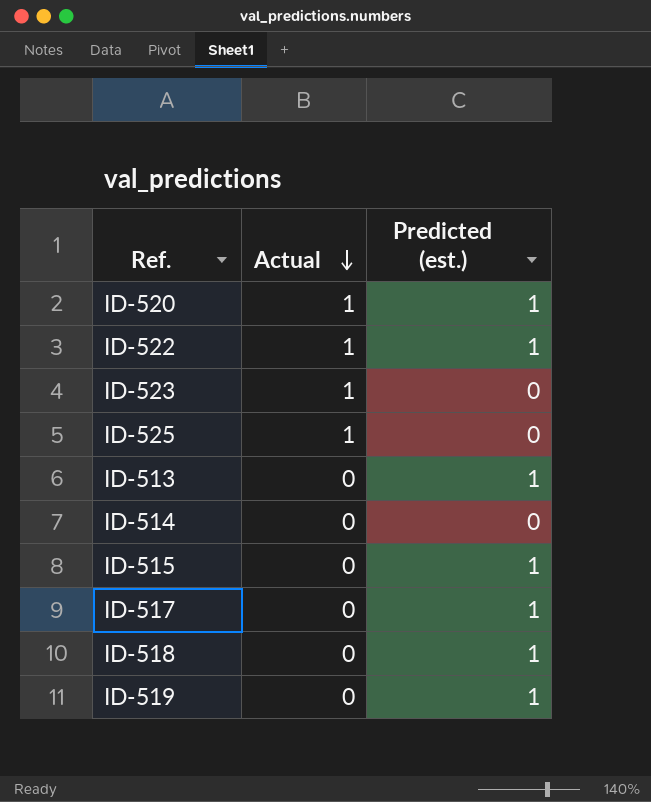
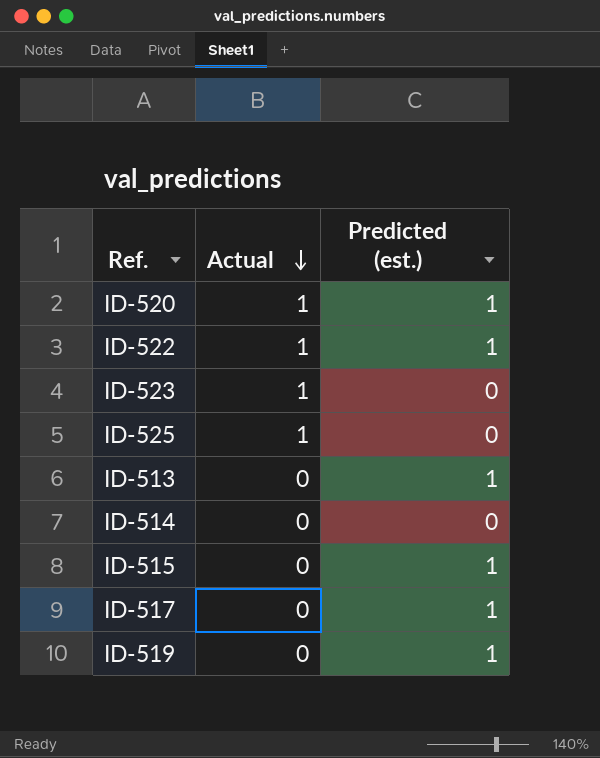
row ID-518: 0 | 1 -> none

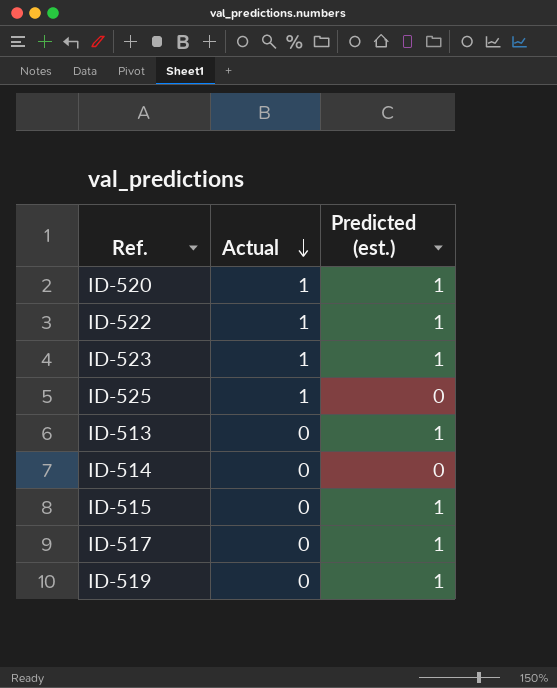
ID-523 | Predicted (est.): 0 -> 1

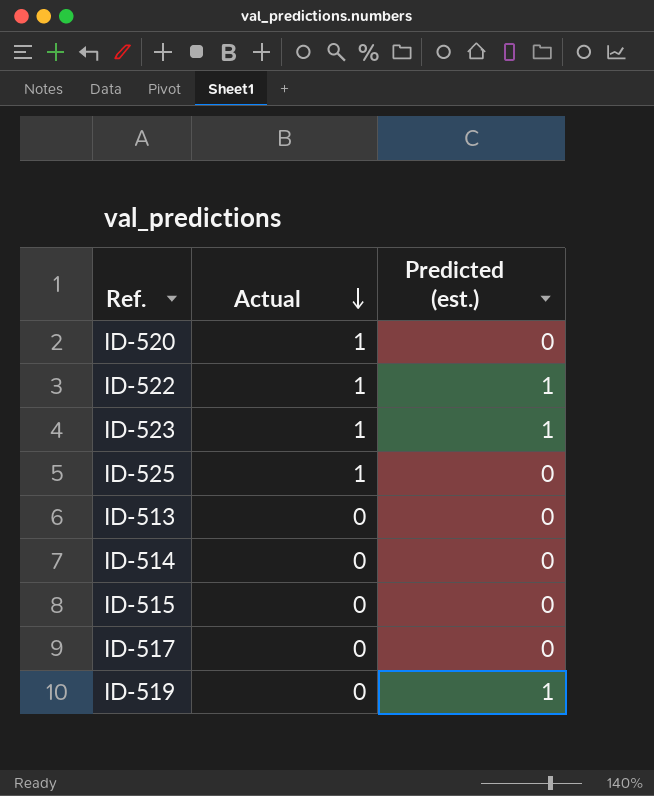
ID-520 | Predicted (est.): 1 -> 0
ID-513 | Predicted (est.): 1 -> 0
ID-515 | Predicted (est.): 1 -> 0
ID-517 | Predicted (est.): 1 -> 0

